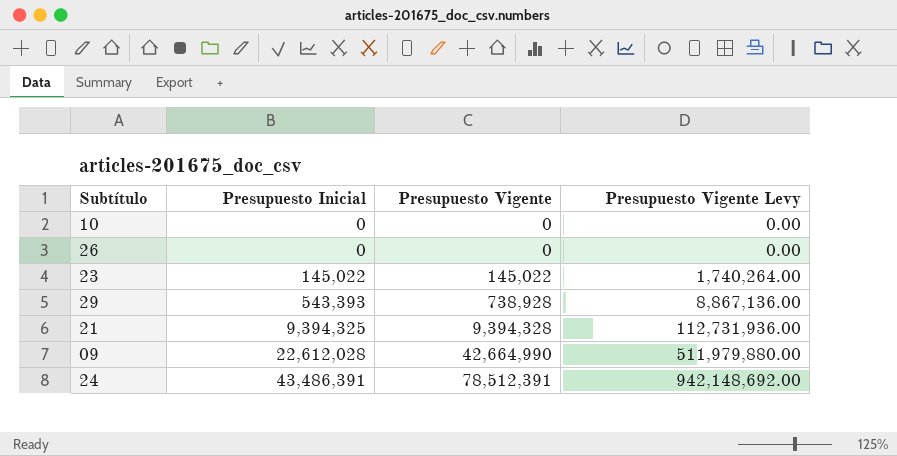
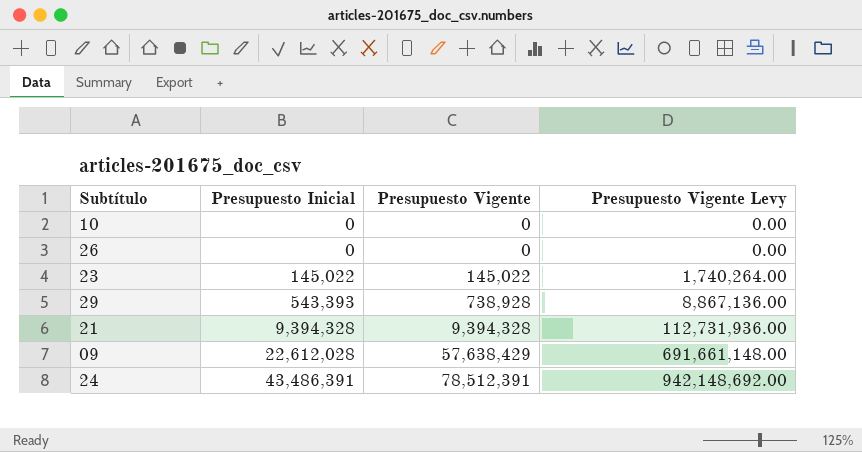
21 | Presupuesto Inicial: 9,394,325 -> 9,394,328
09 | Presupuesto Vigente: 42,664,990 -> 57,638,429
09 | Presupuesto Vigente Levy: 511,979,880.00 -> 691,661,148.00

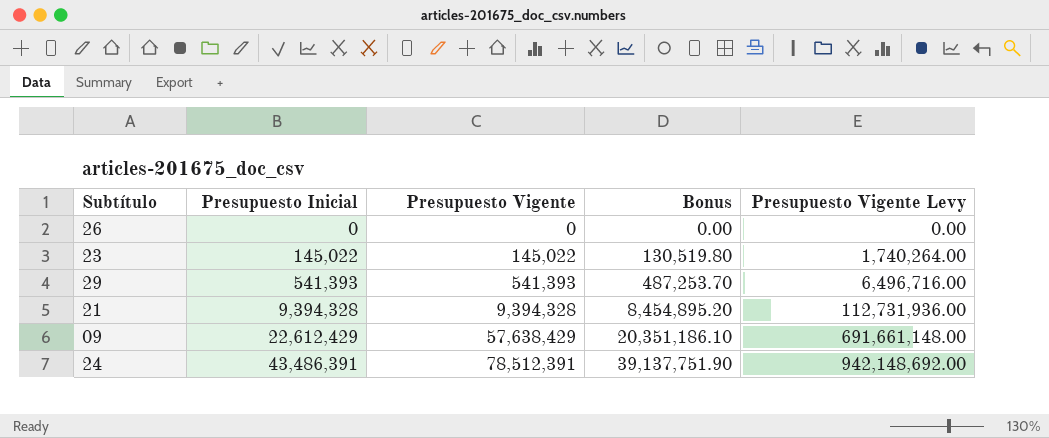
column Bonus | formula: none -> [Presupuesto Inicial] * 0.9
row 10: 0 | 0 | 0.00 -> none
29 | Presupuesto Inicial: 543,393 -> 541,393
29 | Presupuesto Vigente: 738,928 -> 541,393
29 | Presupuesto Vigente Levy: 8,867,136.00 -> 6,496,716.00
09 | Presupuesto Inicial: 22,612,028 -> 22,612,429

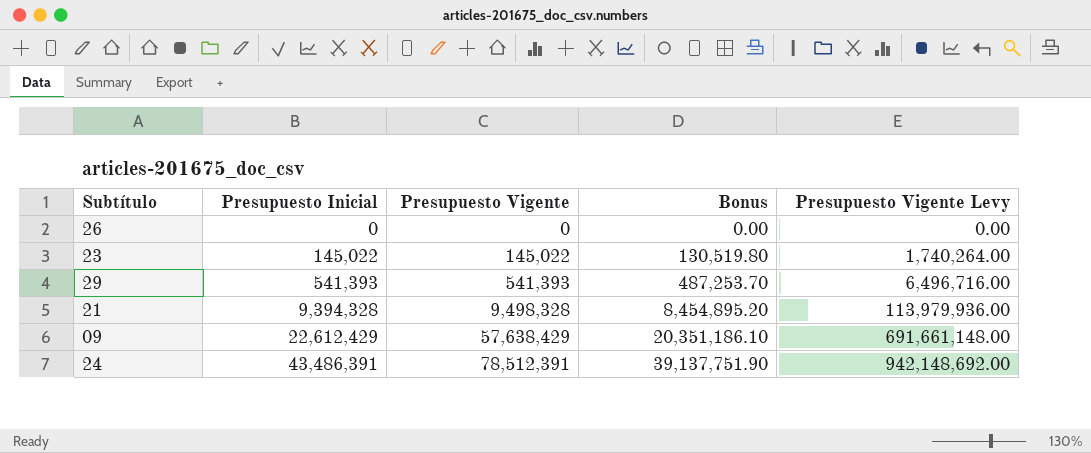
21 | Presupuesto Vigente: 9,394,328 -> 9,498,328
21 | Presupuesto Vigente Levy: 112,731,936.00 -> 113,979,936.00

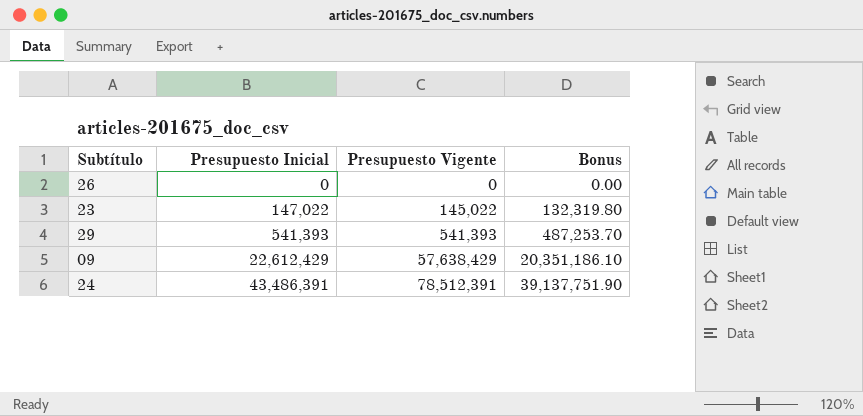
column Presupuesto Vigente Levy | formula: [Presupuesto Vigente] * 12 -> none
row 21: 9,394,328 | 9,498,328 | 8,454,895.20 | 113,979,936.00 -> none
23 | Presupuesto Inicial: 145,022 -> 147,022
23 | Bonus: 130,519.80 -> 132,319.80

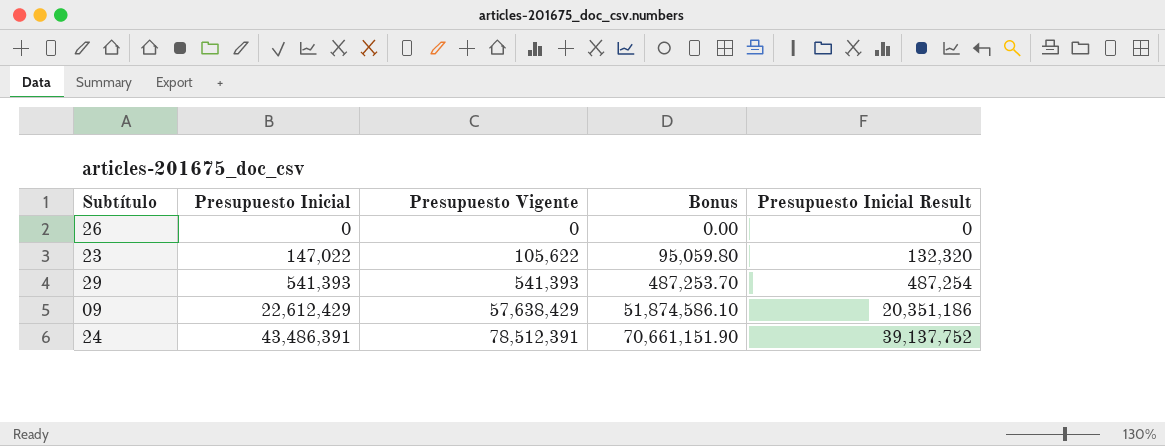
column Bonus | formula: [Presupuesto Inicial] * 0.9 -> [Presupuesto Vigente] * 0.9
column Presupuesto Inicial Result | formula: none -> [Presupuesto Inicial] * 0.9
23 | Presupuesto Vigente: 145,022 -> 105,622

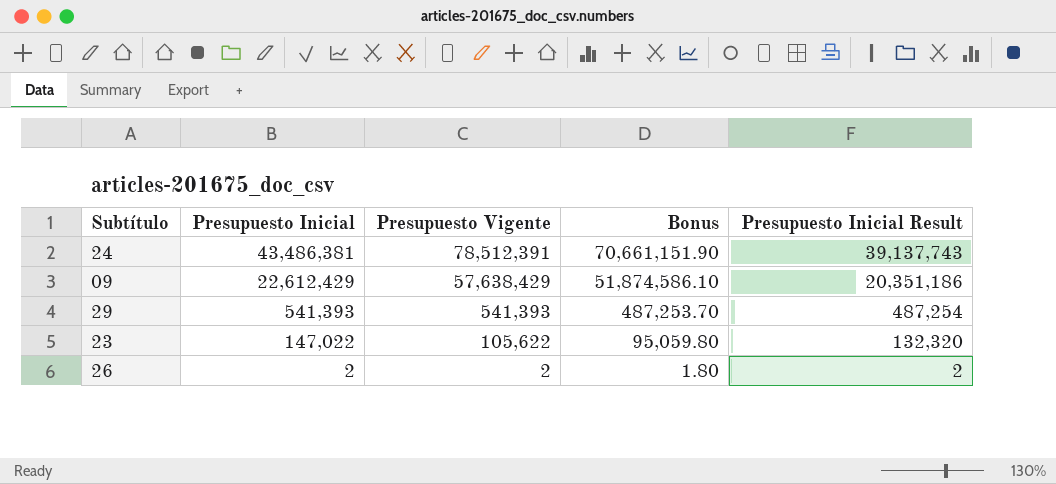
row order: Presupuesto Inicial ascending -> Presupuesto Inicial descending
24 | Presupuesto Inicial: 43,486,391 -> 43,486,381
24 | Presupuesto Inicial Result: 39,137,752 -> 39,137,743
26 | Presupuesto Inicial: 0 -> 2
26 | Presupuesto Vigente: 0 -> 2
26 | Bonus: 0.00 -> 1.80
26 | Presupuesto Inicial Result: 0 -> 2

